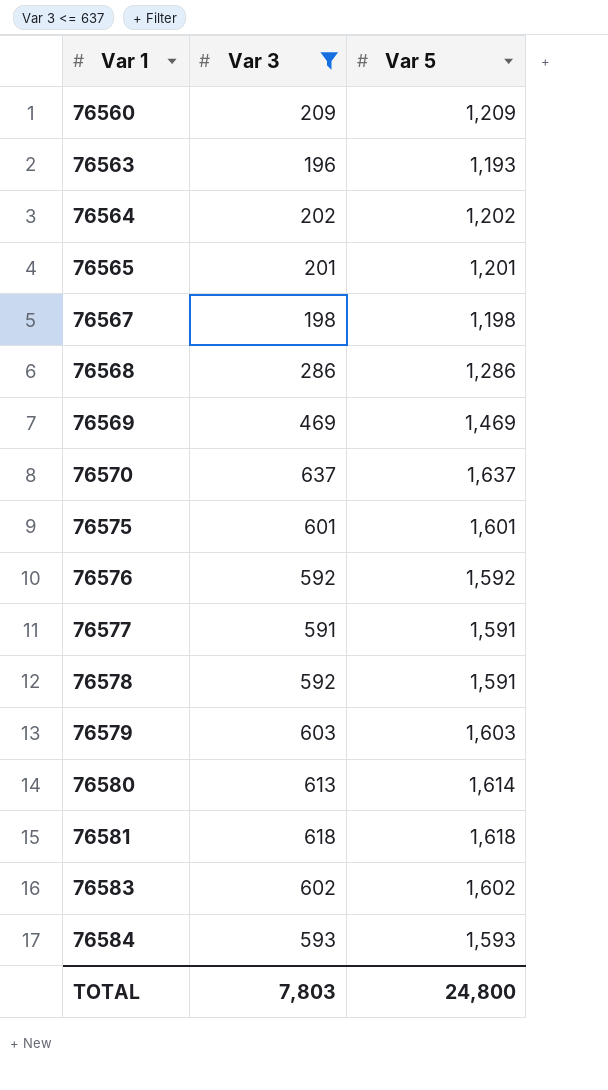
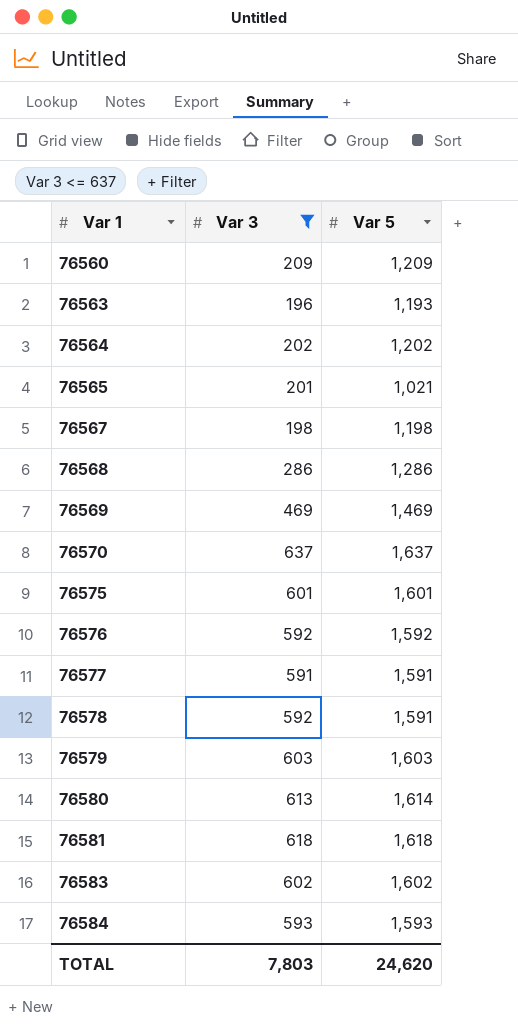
76565 | Var 5: 1,201 -> 1,021
TOTAL | Var 5: 24,800 -> 24,620

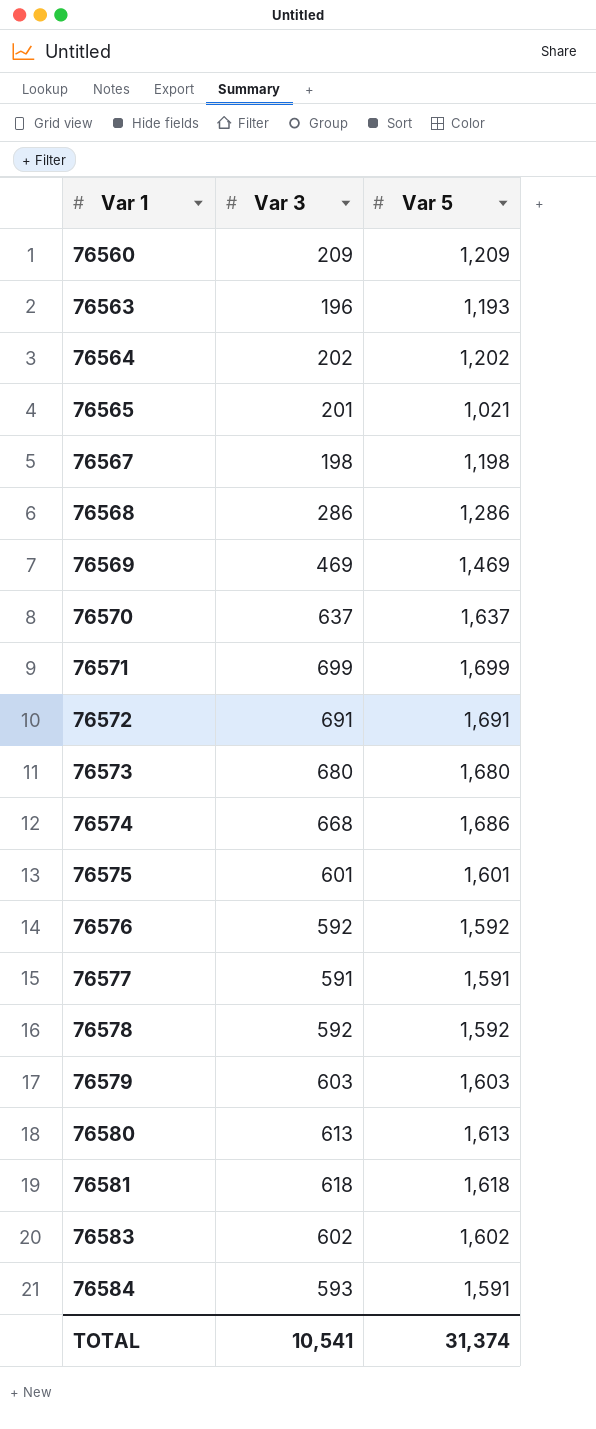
filter: Var 3 <= 637 -> none
76578 | Var 5: 1,591 -> 1,592
76580 | Var 5: 1,614 -> 1,613
76584 | Var 5: 1,593 -> 1,591
TOTAL | Var 3: 7,803 -> 10,541
TOTAL | Var 5: 24,620 -> 31,374

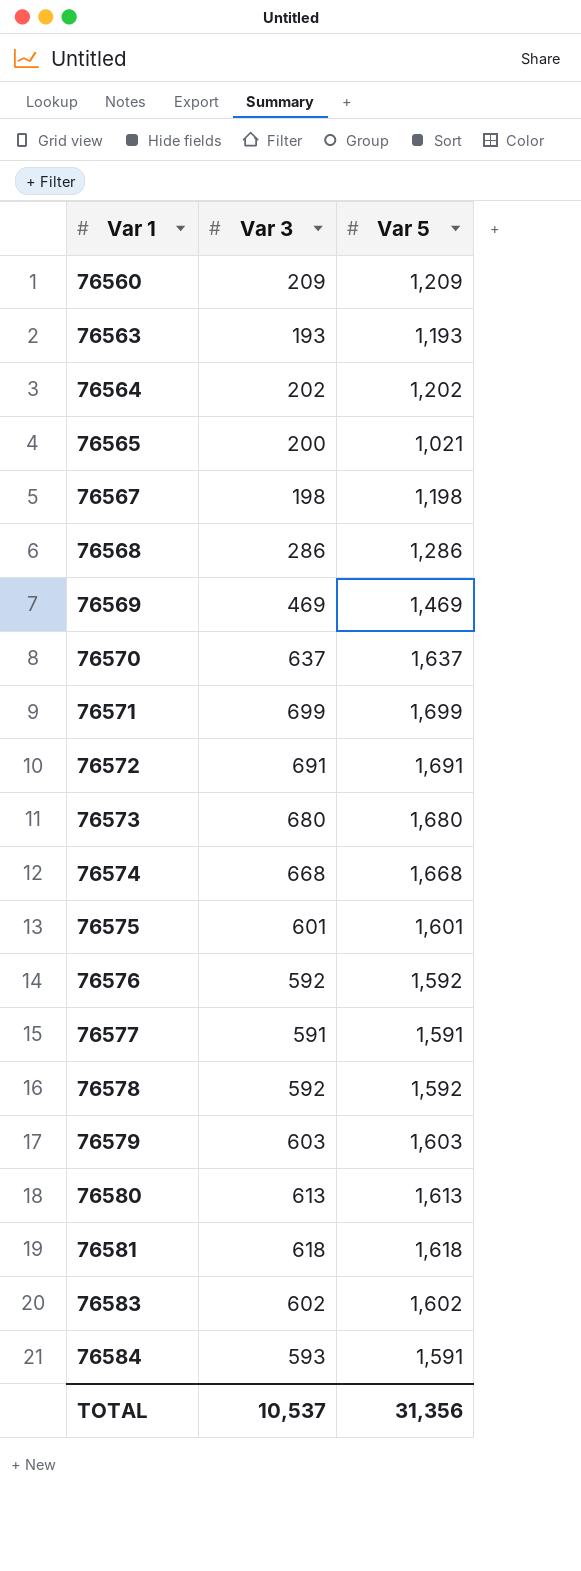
76563 | Var 3: 196 -> 193
76565 | Var 3: 201 -> 200
76574 | Var 5: 1,686 -> 1,668
TOTAL | Var 3: 10,541 -> 10,537
TOTAL | Var 5: 31,374 -> 31,356

